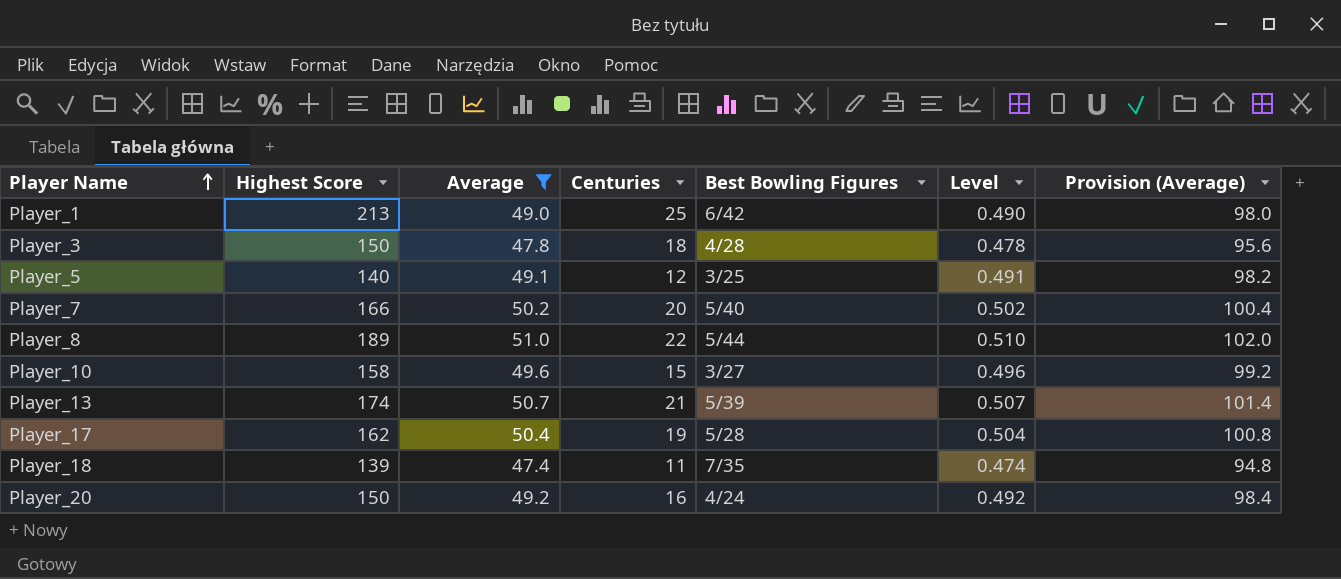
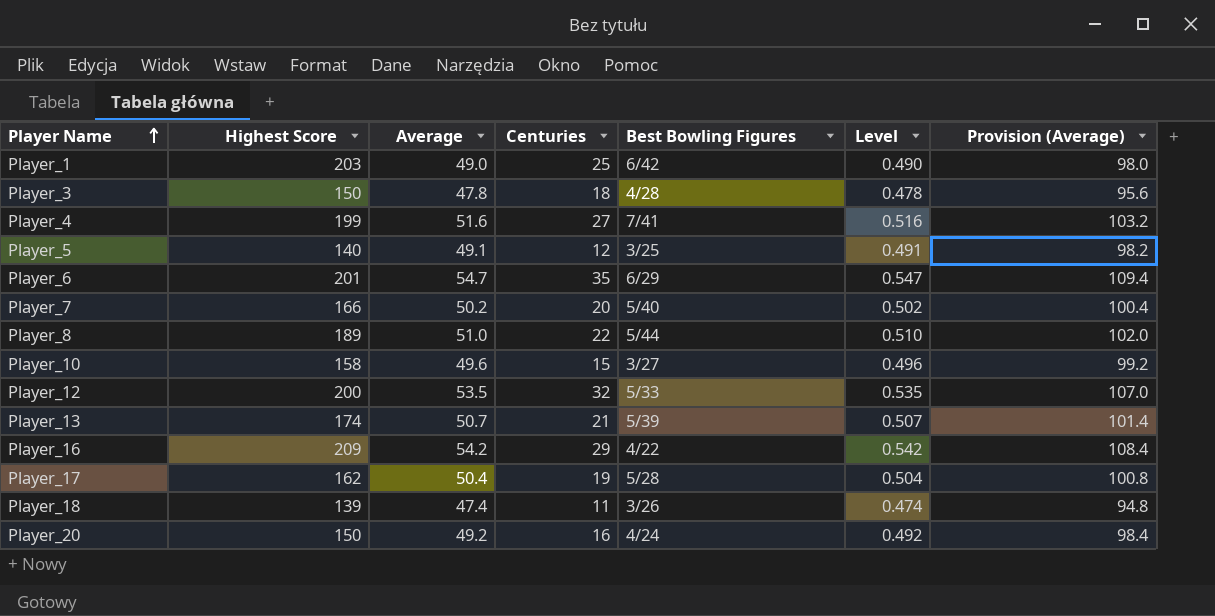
filter: Average <= 51.0 -> none
Player_1 | Highest Score: 213 -> 203
Player_18 | Best Bowling Figures: 7/35 -> 3/26

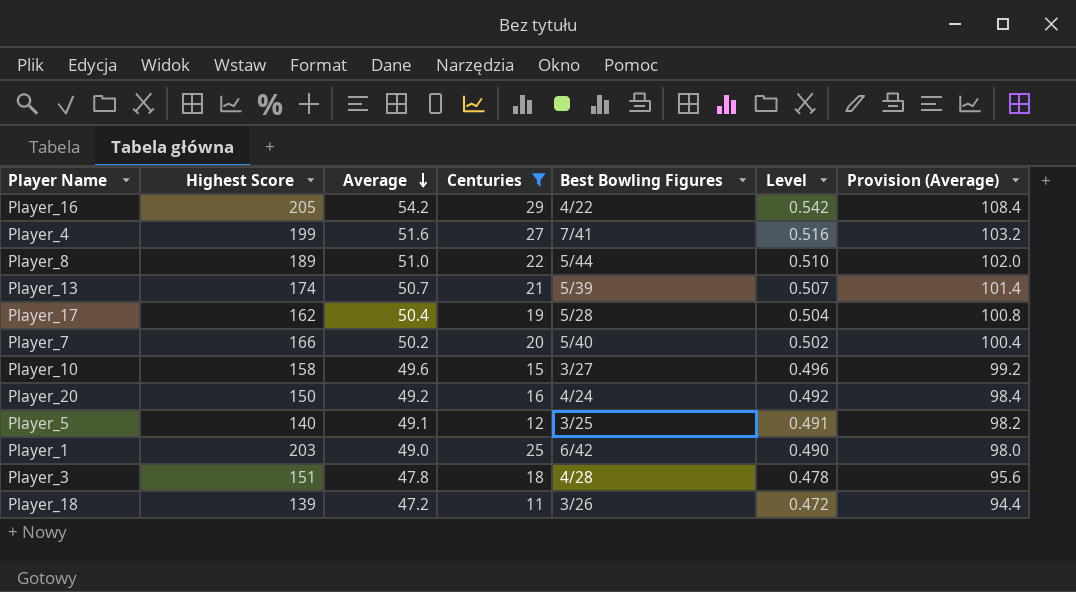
filter: none -> Centuries <= 29
row order: Player Name ascending -> Average descending
Player_16 | Highest Score: 209 -> 205
Player_3 | Highest Score: 150 -> 151
Player_18 | Average: 47.4 -> 47.2
Player_18 | Level: 0.474 -> 0.472
Player_18 | Provision (Average): 94.8 -> 94.4

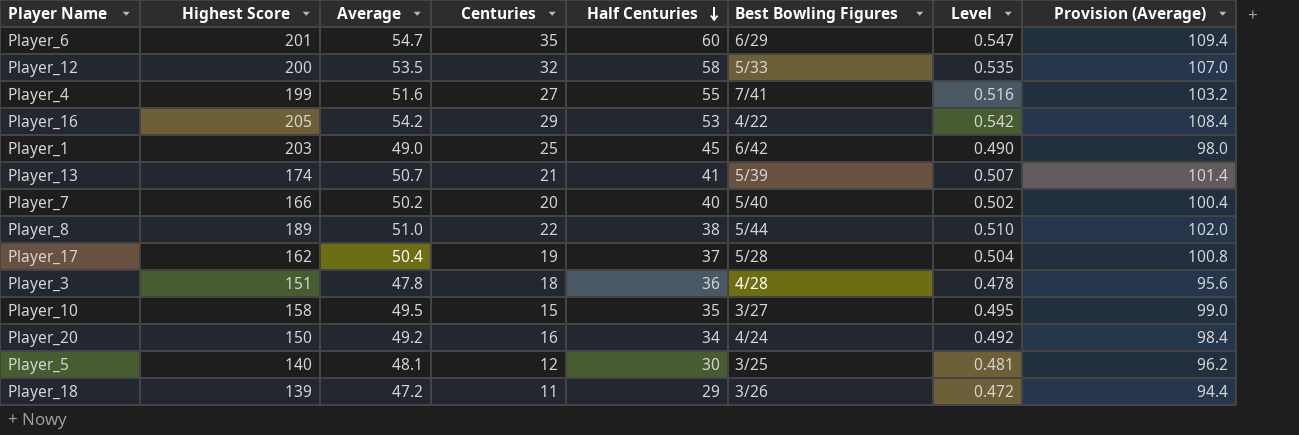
filter: Centuries <= 29 -> none
row order: Average descending -> Half Centuries descending
column Half Centuries | position: none -> 5
Player_10 | Average: 49.6 -> 49.5
Player_10 | Level: 0.496 -> 0.495
Player_10 | Provision (Average): 99.2 -> 99.0
Player_5 | Average: 49.1 -> 48.1
Player_5 | Level: 0.491 -> 0.481
Player_5 | Provision (Average): 98.2 -> 96.2

